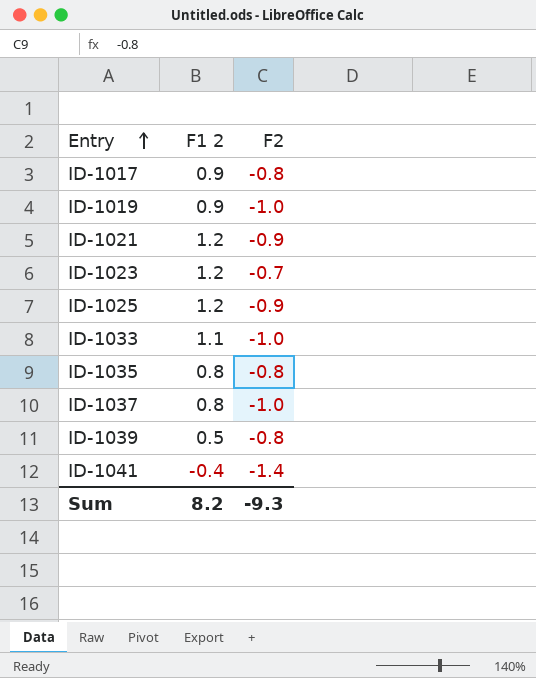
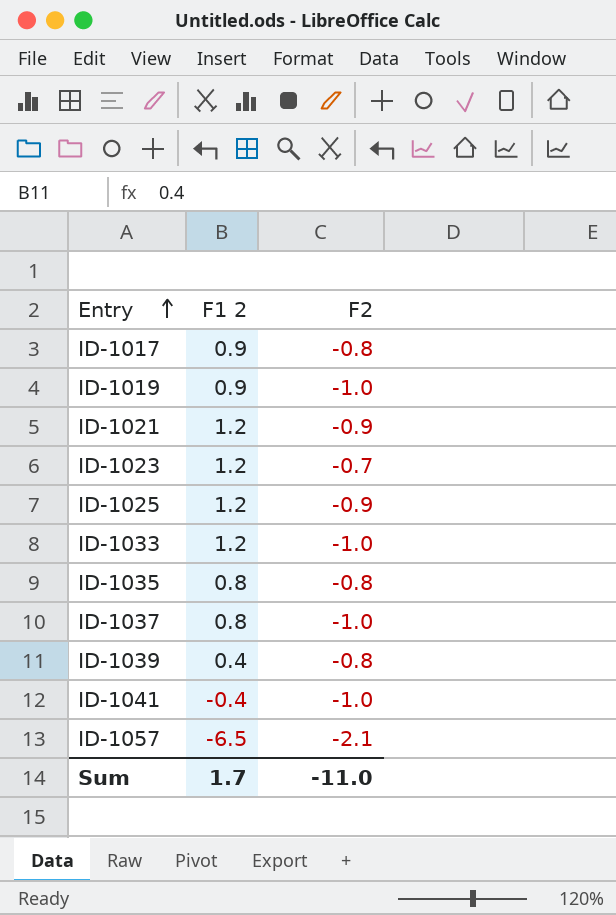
ID-1033 | F1 2: 1.1 -> 1.2
ID-1039 | F1 2: 0.5 -> 0.4
ID-1041 | F2: -1.4 -> -1.0
row ID-1057: none -> -6.5 | -2.1
Sum | F1 2: 8.2 -> 1.7
Sum | F2: -9.3 -> -11.0

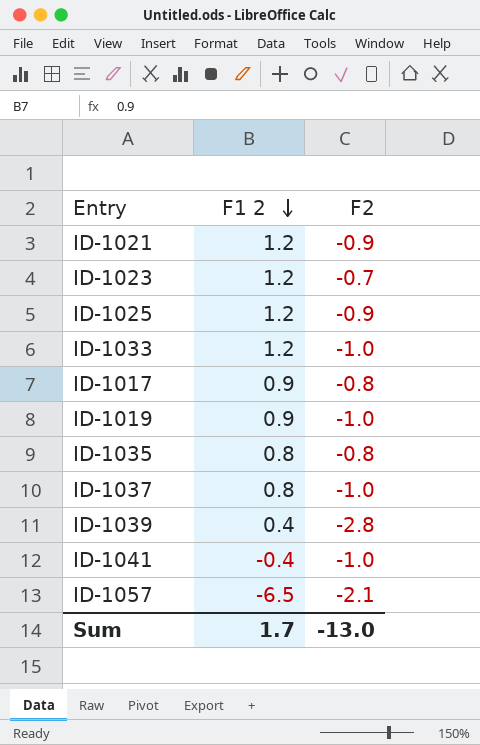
row order: Entry ascending -> F1 2 descending
ID-1039 | F2: -0.8 -> -2.8
Sum | F2: -11.0 -> -13.0

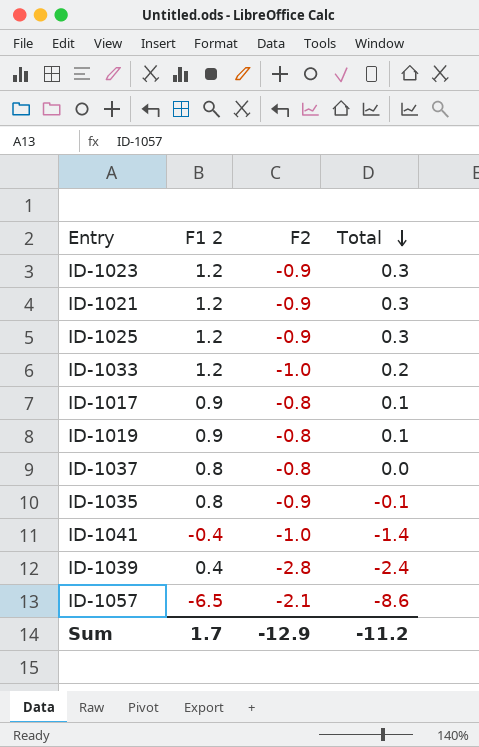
row order: F1 2 descending -> Total descending
column Total | formula: none -> [F1 2] + [F2]
ID-1023 | F2: -0.7 -> -0.9
ID-1019 | F2: -1.0 -> -0.8
ID-1037 | F2: -1.0 -> -0.8
ID-1035 | F2: -0.8 -> -0.9
Sum | F2: -13.0 -> -12.9

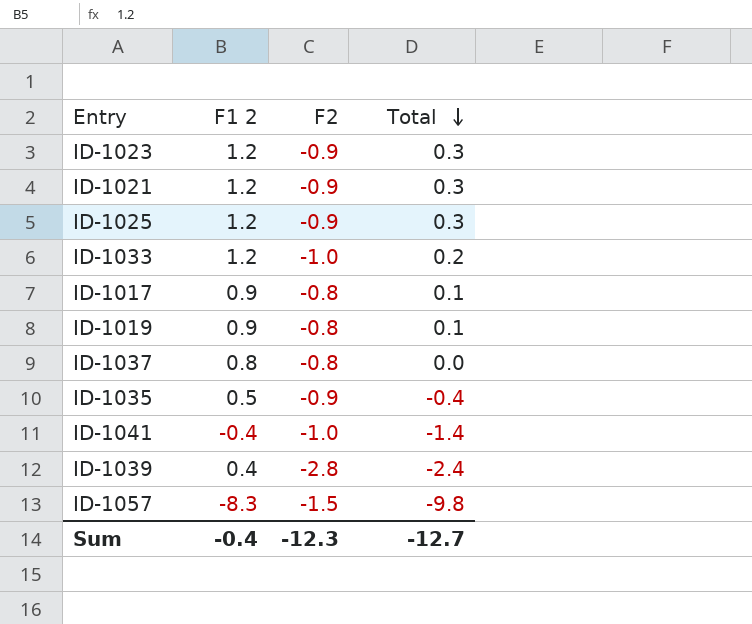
ID-1035 | F1 2: 0.8 -> 0.5
ID-1035 | Total: -0.1 -> -0.4
ID-1057 | F1 2: -6.5 -> -8.3
ID-1057 | F2: -2.1 -> -1.5
ID-1057 | Total: -8.6 -> -9.8
Sum | F1 2: 1.7 -> -0.4
Sum | F2: -12.9 -> -12.3
Sum | Total: -11.2 -> -12.7

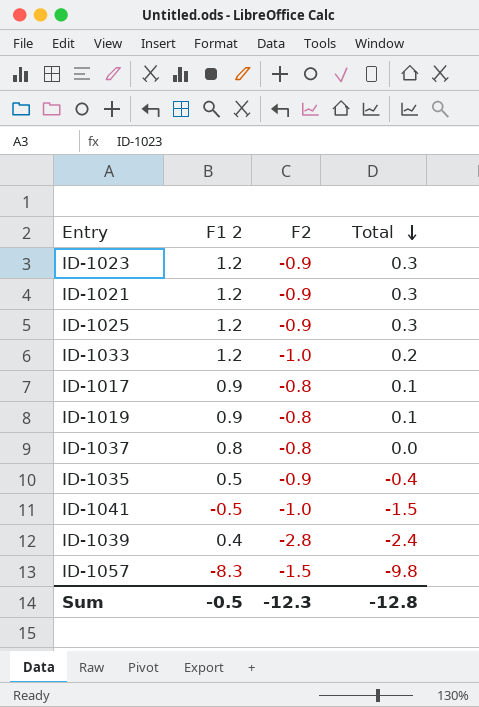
ID-1041 | F1 2: -0.4 -> -0.5
ID-1041 | Total: -1.4 -> -1.5
Sum | F1 2: -0.4 -> -0.5
Sum | Total: -12.7 -> -12.8

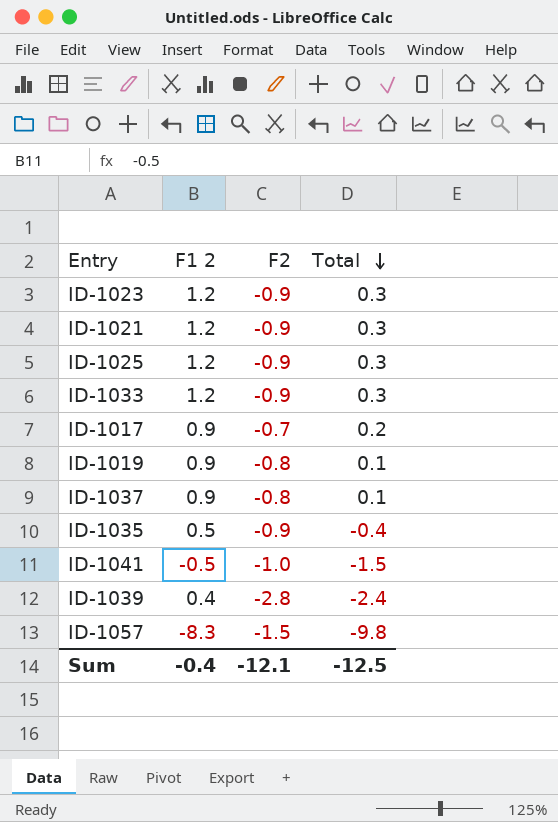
ID-1033 | F2: -1.0 -> -0.9
ID-1033 | Total: 0.2 -> 0.3
ID-1017 | F2: -0.8 -> -0.7
ID-1017 | Total: 0.1 -> 0.2
ID-1037 | F1 2: 0.8 -> 0.9
ID-1037 | Total: 0.0 -> 0.1
Sum | F1 2: -0.5 -> -0.4
Sum | F2: -12.3 -> -12.1
Sum | Total: -12.8 -> -12.5

